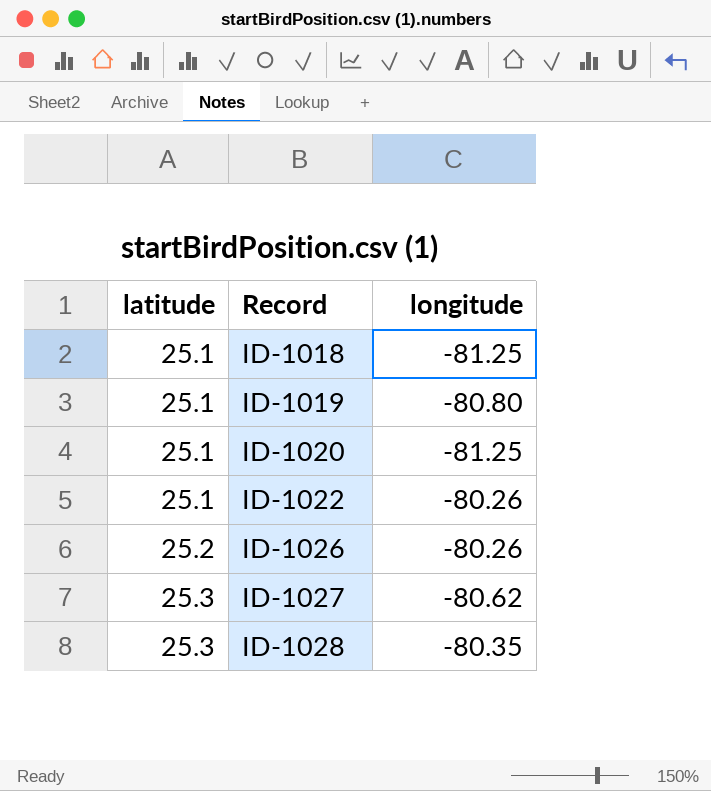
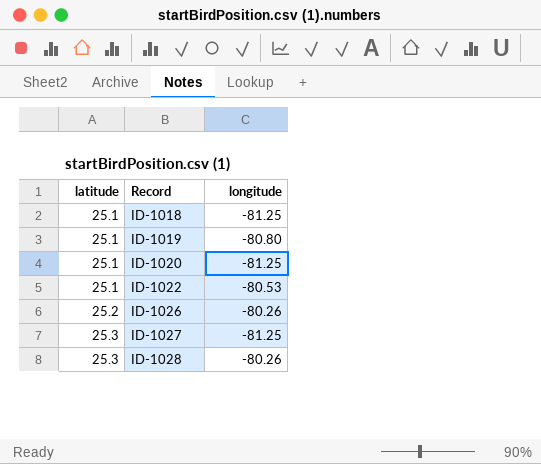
ID-1022 | longitude: -80.26 -> -80.53
ID-1027 | longitude: -80.62 -> -81.25
ID-1028 | longitude: -80.35 -> -80.26

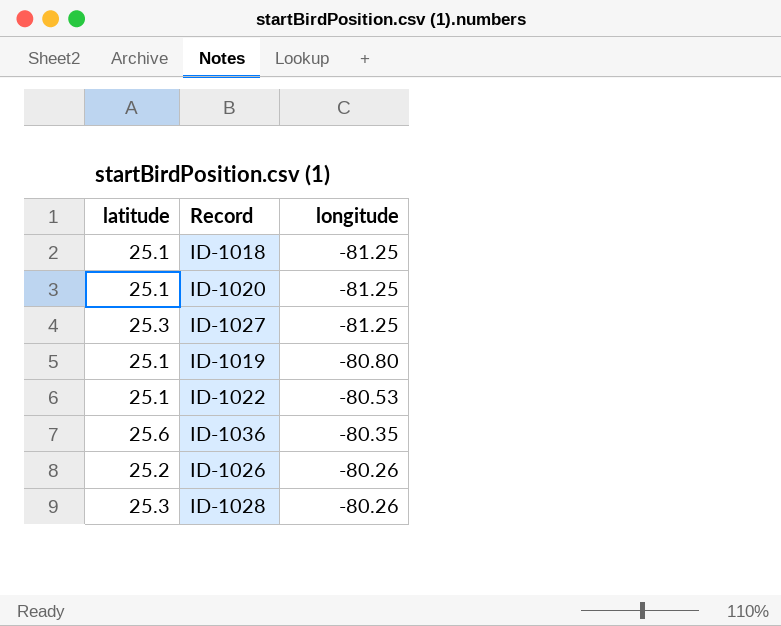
row order: latitude ascending -> longitude ascending
row ID-1036: none -> 25.6 | -80.35

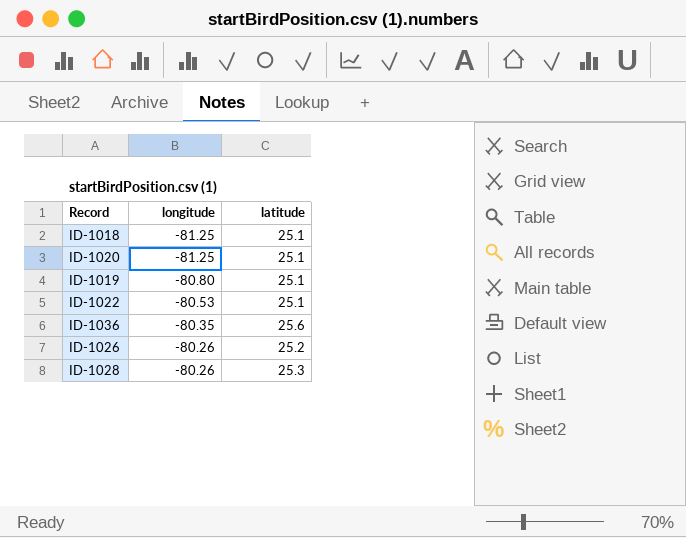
column latitude | position: 1 -> 3
row ID-1027: 25.3 | -81.25 -> none

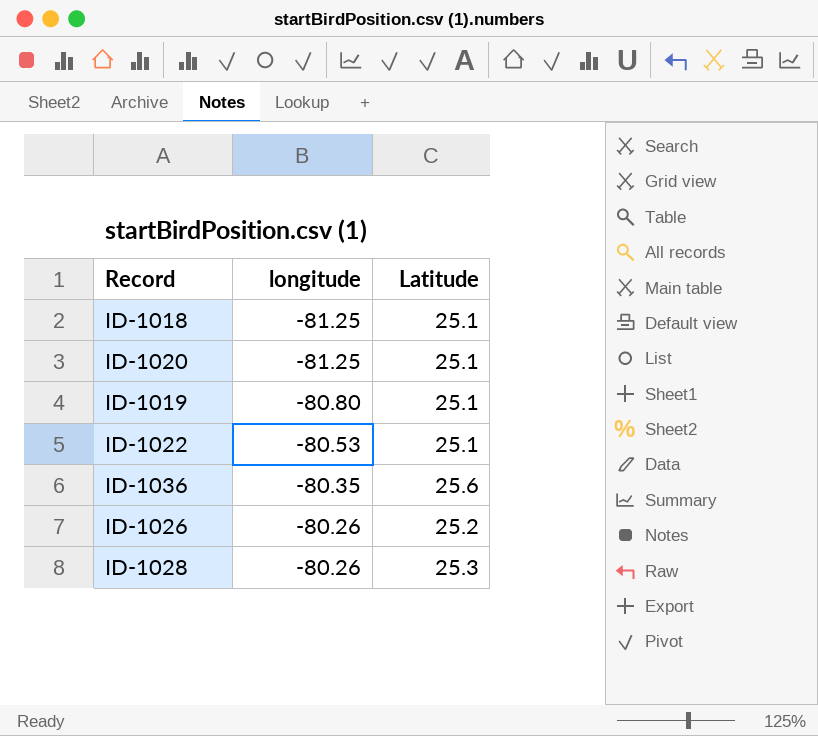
column name: latitude -> Latitude

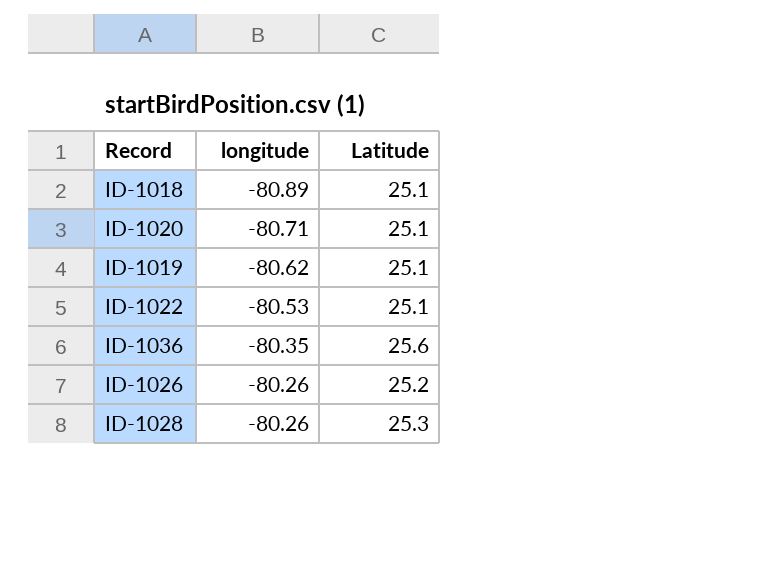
ID-1018 | longitude: -81.25 -> -80.89
ID-1020 | longitude: -81.25 -> -80.71
ID-1019 | longitude: -80.80 -> -80.62

